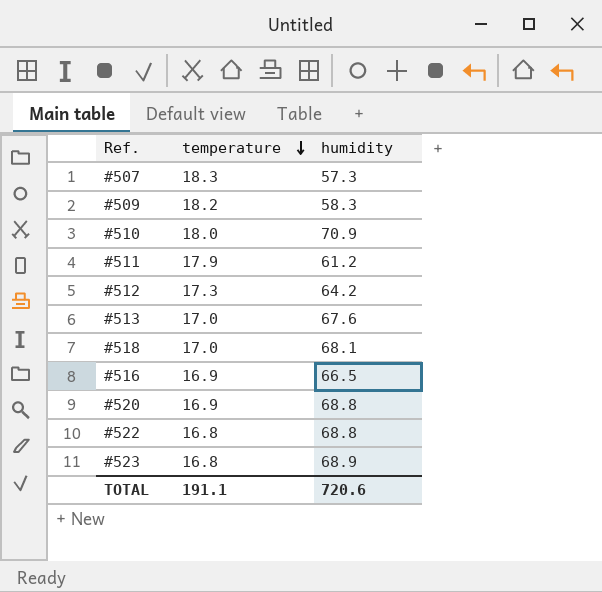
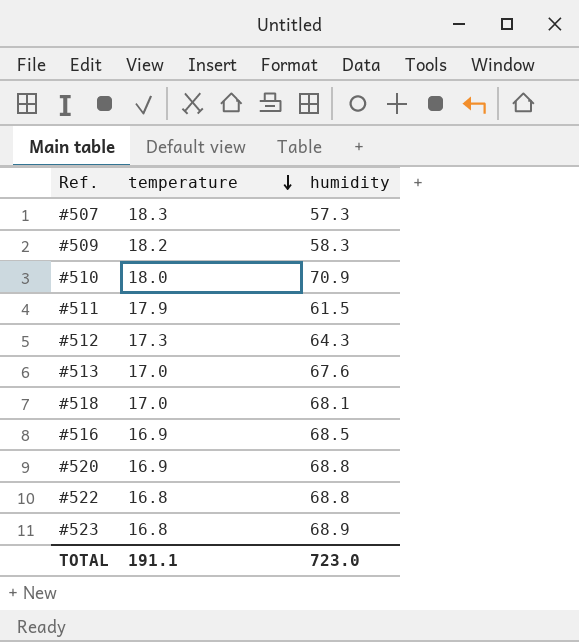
#511 | humidity: 61.2 -> 61.5
#512 | humidity: 64.2 -> 64.3
#516 | humidity: 66.5 -> 68.5
TOTAL | humidity: 720.6 -> 723.0

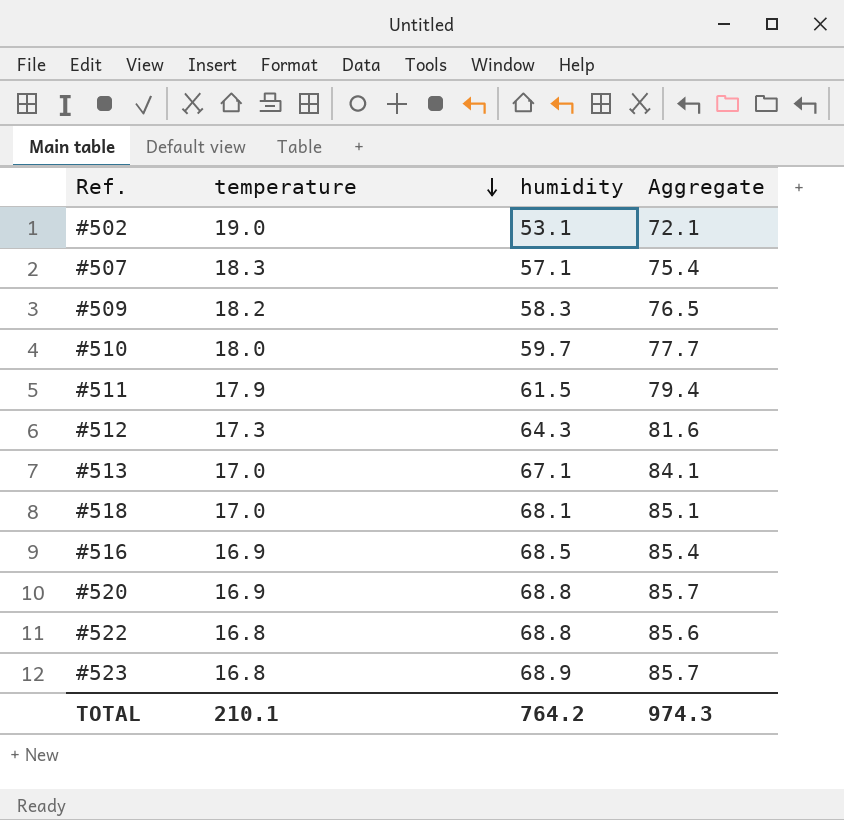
column Aggregate | formula: none -> [temperature] + [humidity]
row #502: none -> 19.0 | 53.1 | 72.1
#507 | humidity: 57.3 -> 57.1
#510 | humidity: 70.9 -> 59.7
#513 | humidity: 67.6 -> 67.1
TOTAL | temperature: 191.1 -> 210.1
TOTAL | humidity: 723.0 -> 764.2

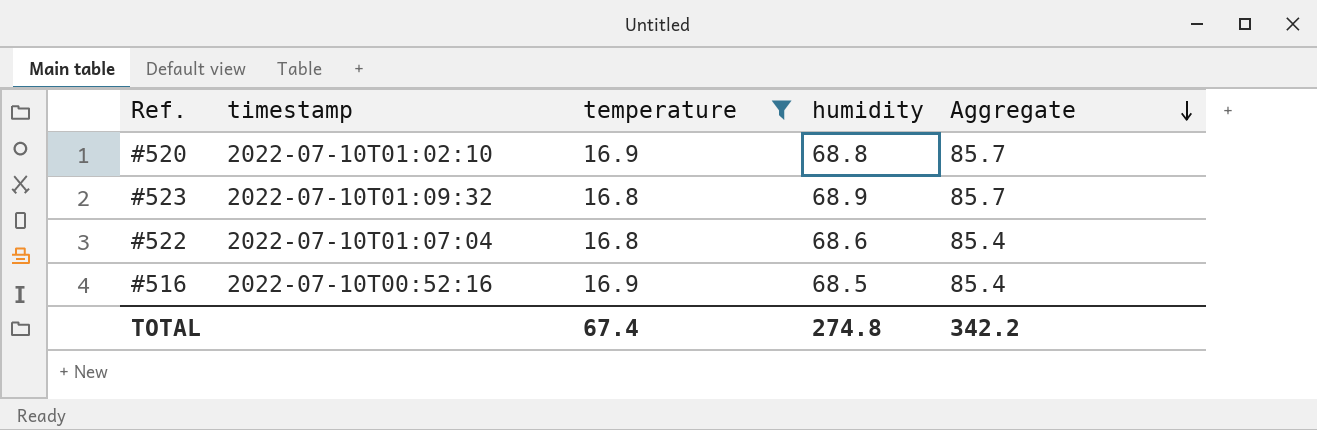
filter: none -> temperature <= 16.9
row order: temperature descending -> Aggregate descending
column timestamp | position: none -> 2
#522 | humidity: 68.8 -> 68.6
#522 | Aggregate: 85.6 -> 85.4
TOTAL | temperature: 210.1 -> 67.4
TOTAL | humidity: 764.2 -> 274.8
TOTAL | Aggregate: 974.3 -> 342.2

